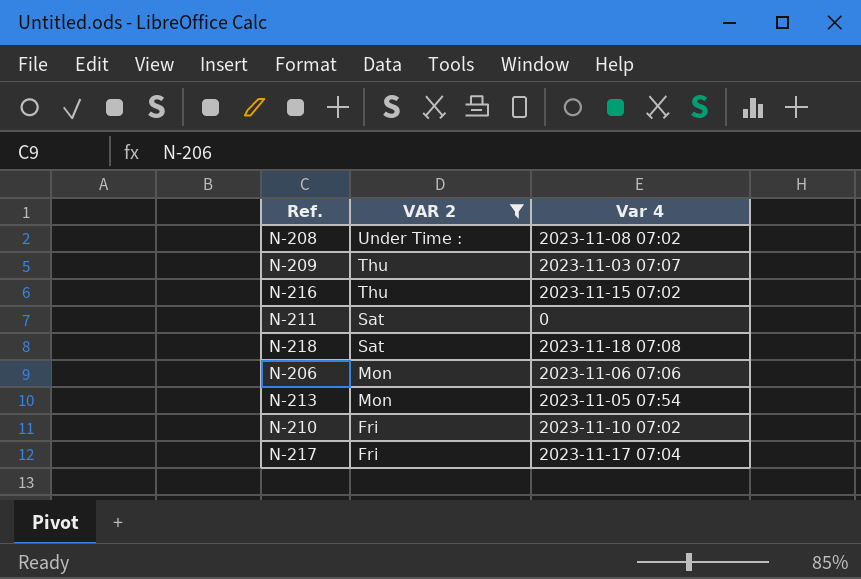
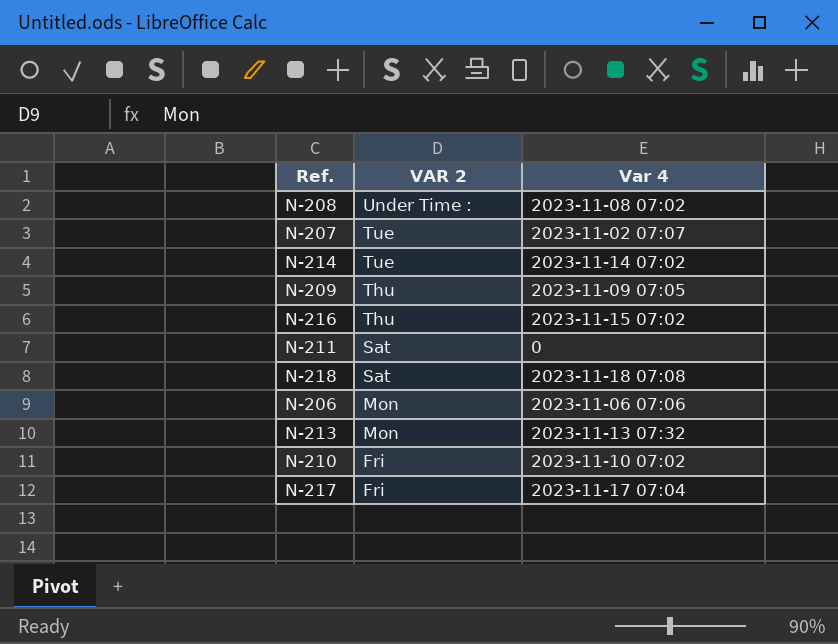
filter: VAR 2 != Tue -> none
N-209 | Var 4: 2023-11-03 07:07 -> 2023-11-09 07:05
N-213 | Var 4: 2023-11-05 07:54 -> 2023-11-13 07:32

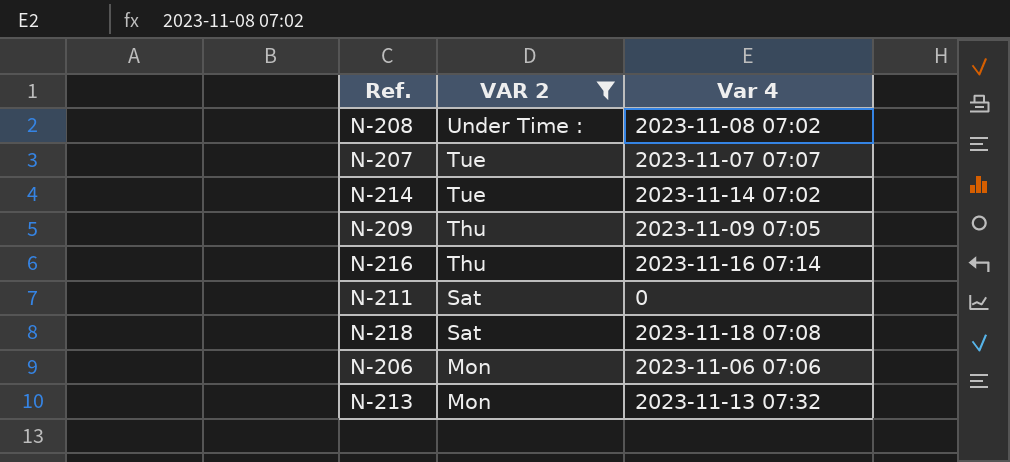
filter: none -> VAR 2 != Fri
N-207 | Var 4: 2023-11-02 07:07 -> 2023-11-07 07:07
N-216 | Var 4: 2023-11-15 07:02 -> 2023-11-16 07:14

